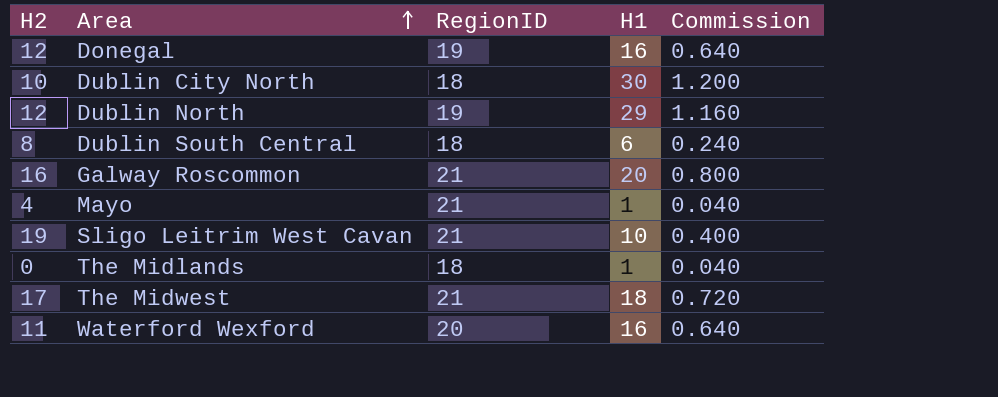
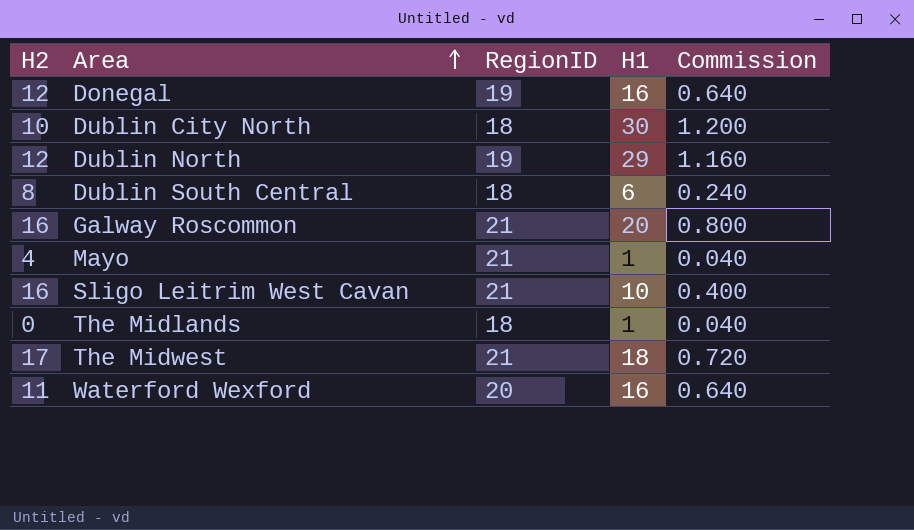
Sligo Leitrim West Cavan | H2: 19 -> 16

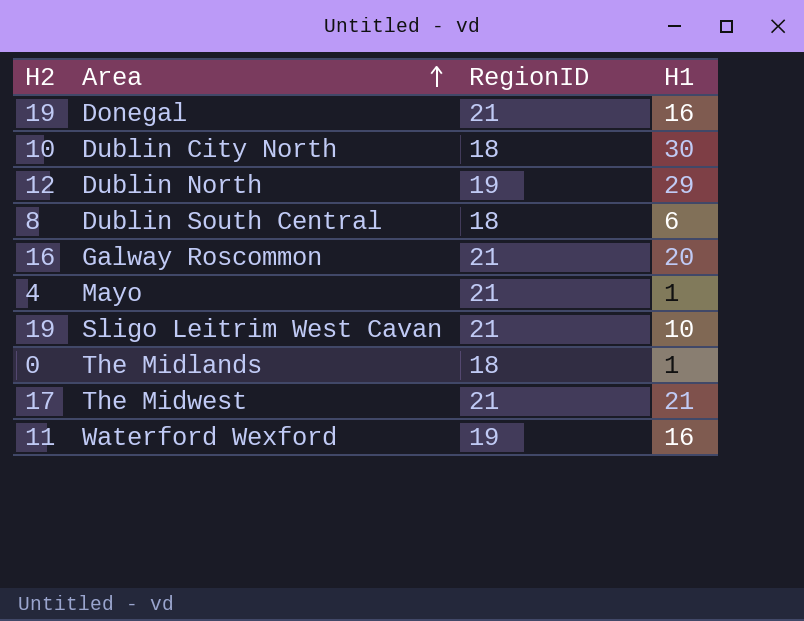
column Commission | formula: [H1] * 0.04 -> none
Donegal | H2: 12 -> 19
Donegal | RegionID: 19 -> 21
Sligo Leitrim West Cavan | H2: 16 -> 19
The Midwest | H1: 18 -> 21
Waterford Wexford | RegionID: 20 -> 19

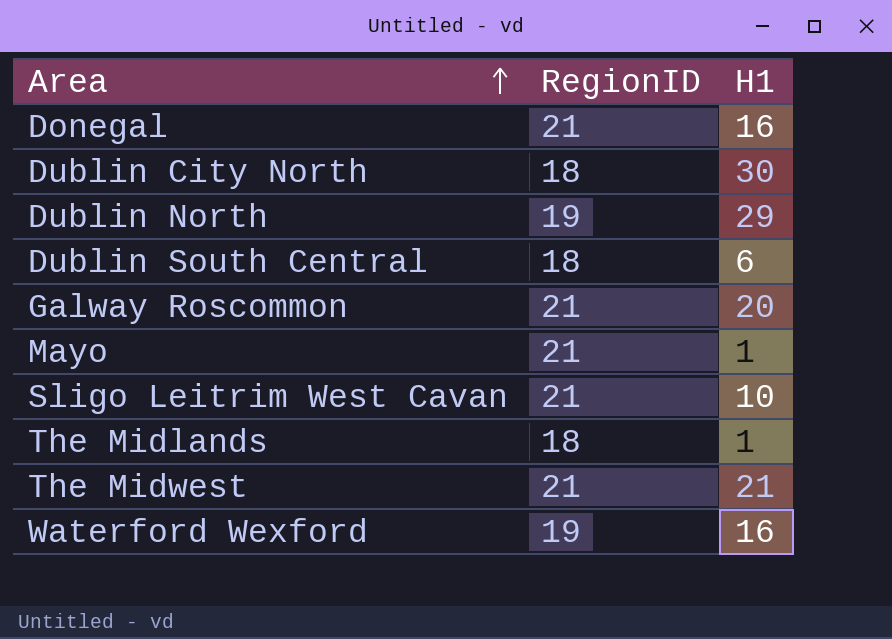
column H2 | position: 1 -> none

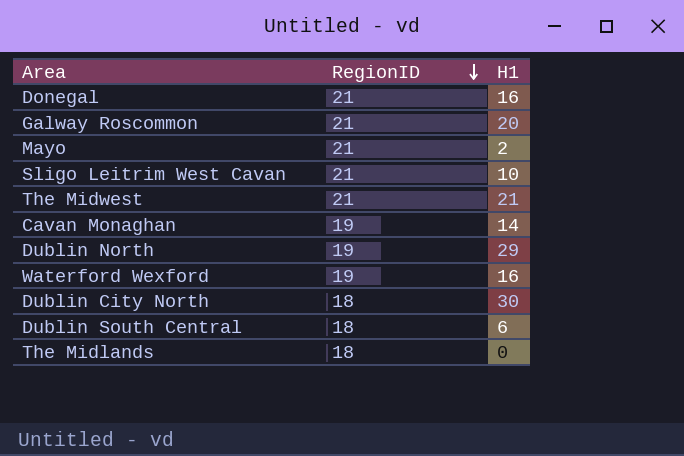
row order: Area ascending -> RegionID descending
Mayo | H1: 1 -> 2
row Cavan Monaghan: none -> 19 | 14
The Midlands | H1: 1 -> 0

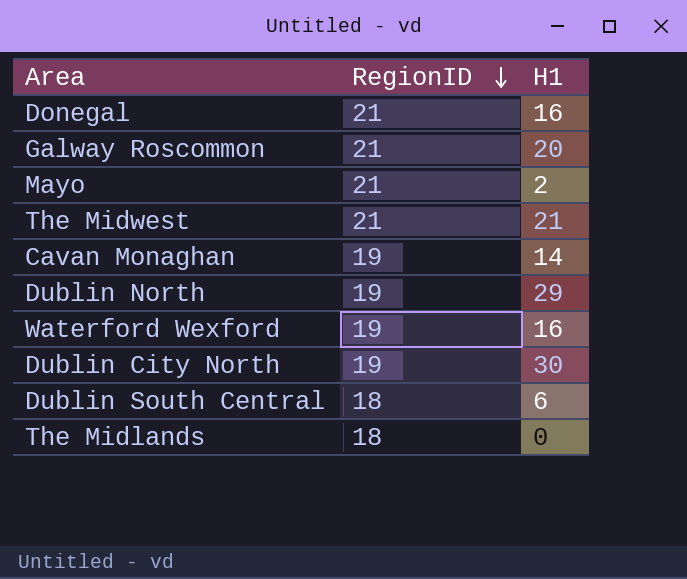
row Sligo Leitrim West Cavan: 21 | 10 -> none
Dublin City North | RegionID: 18 -> 19

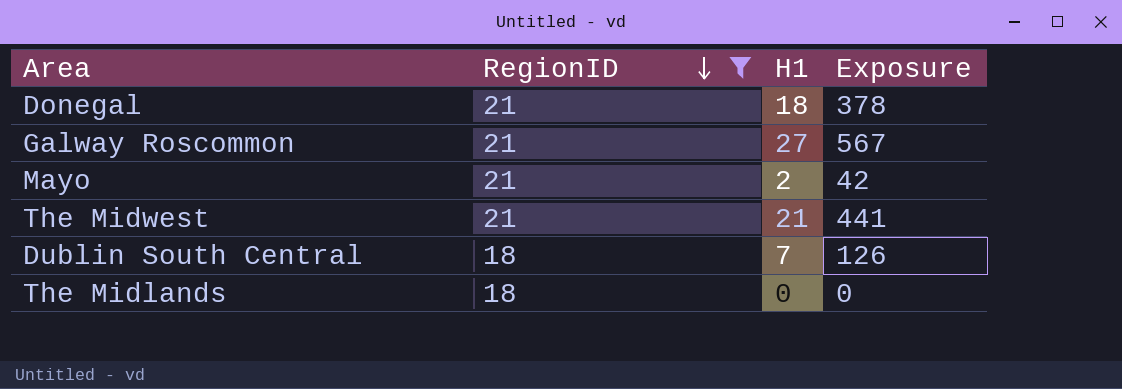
filter: none -> RegionID != 19
column Exposure | formula: none -> [RegionID] * [H1]
Donegal | H1: 16 -> 18
Galway Roscommon | H1: 20 -> 27
Dublin South Central | H1: 6 -> 7

